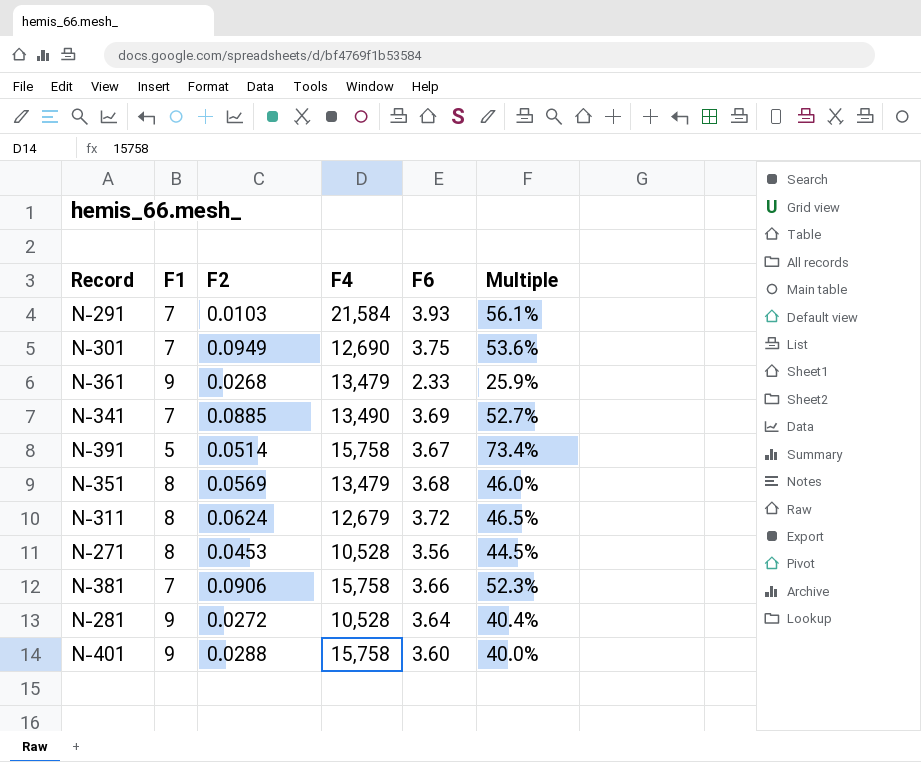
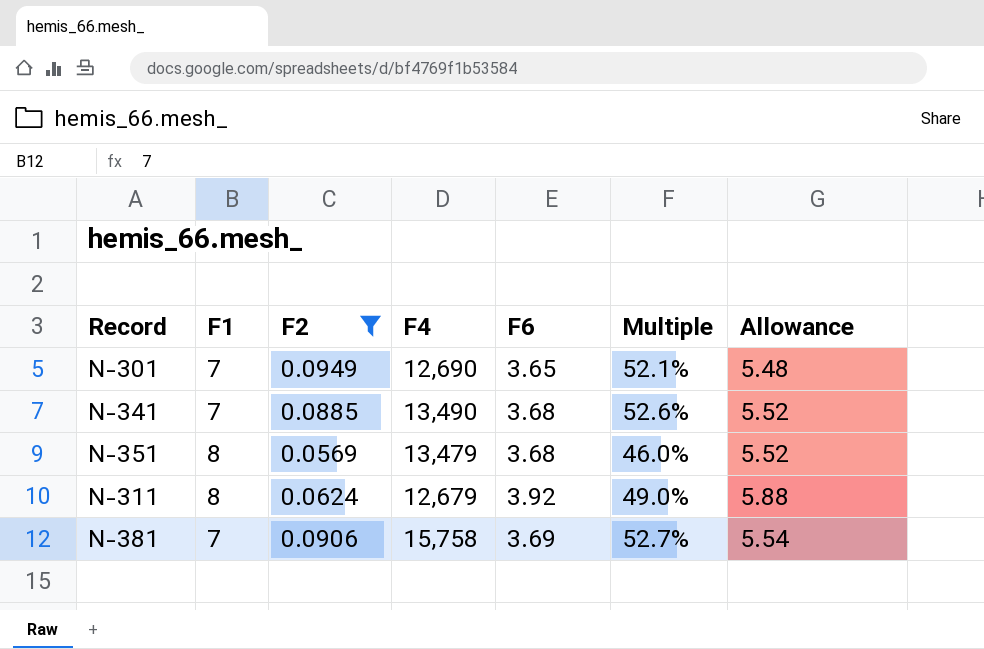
filter: none -> F2 >= 0.0569
column Allowance | formula: none -> [F6] * 1.5
N-301 | F6: 3.75 -> 3.65
N-301 | Multiple: 53.6% -> 52.1%
N-341 | F6: 3.69 -> 3.68
N-341 | Multiple: 52.7% -> 52.6%
N-311 | F6: 3.72 -> 3.92
N-311 | Multiple: 46.5% -> 49.0%
N-381 | F6: 3.66 -> 3.69
N-381 | Multiple: 52.3% -> 52.7%

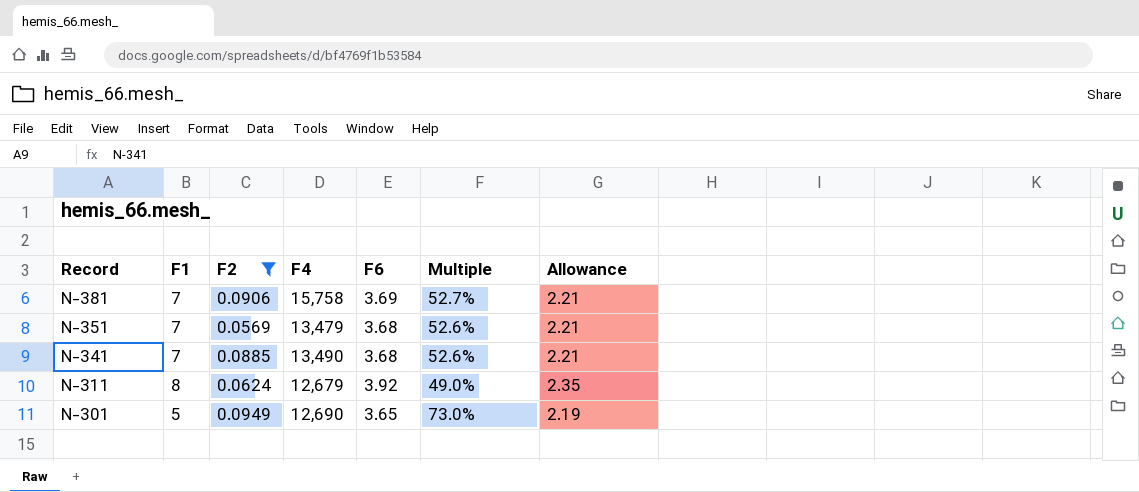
row order: none -> Record descending
column Allowance | formula: [F6] * 1.5 -> [F6] * 0.6
N-351 | F1: 8 -> 7
N-351 | Multiple: 46.0% -> 52.6%
N-301 | F1: 7 -> 5
N-301 | Multiple: 52.1% -> 73.0%

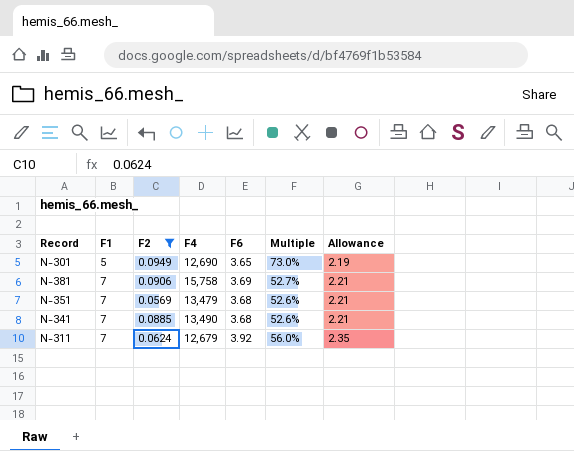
row order: Record descending -> F1 ascending
N-311 | F1: 8 -> 7
N-311 | Multiple: 49.0% -> 56.0%

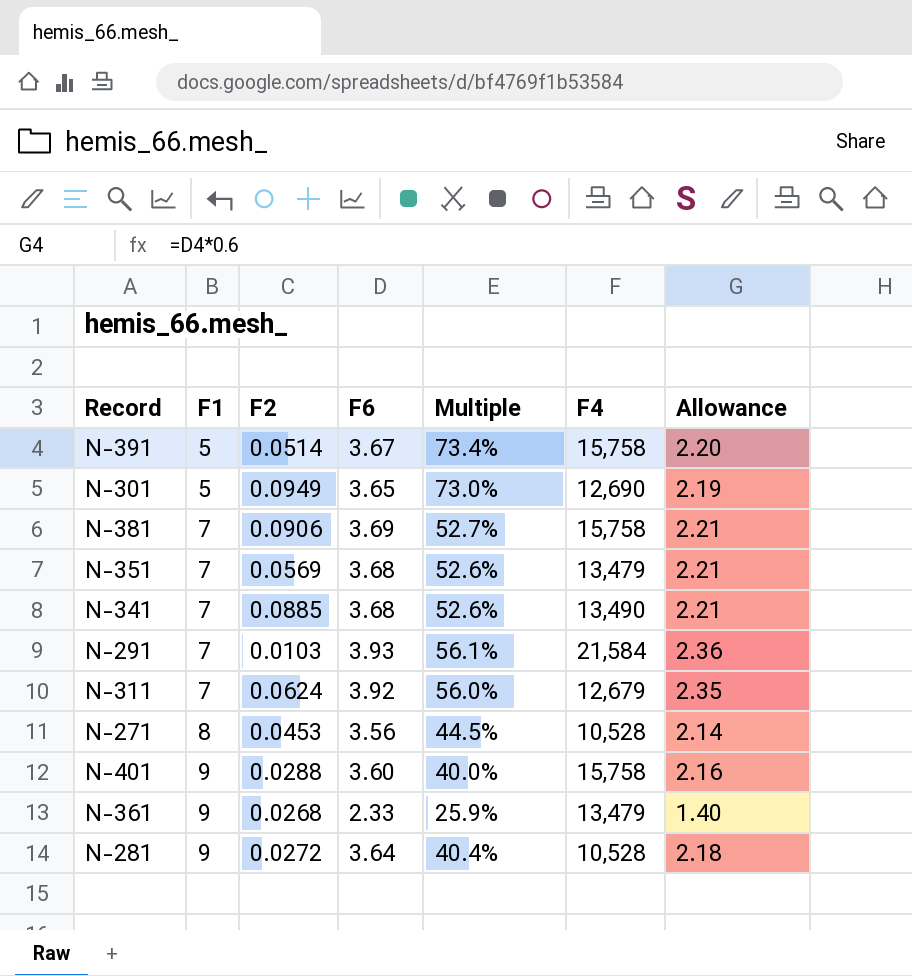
filter: F2 >= 0.0569 -> none
column F4 | position: 4 -> 6

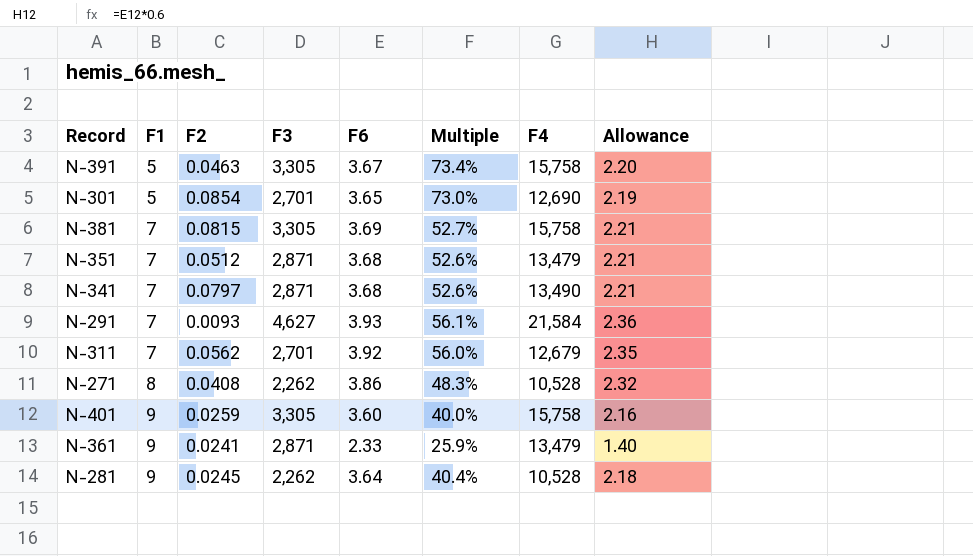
column F3 | position: none -> 4
N-391 | F2: 0.0514 -> 0.0463
N-301 | F2: 0.0949 -> 0.0854
N-381 | F2: 0.0906 -> 0.0815
N-351 | F2: 0.0569 -> 0.0512
N-341 | F2: 0.0885 -> 0.0797
N-291 | F2: 0.0103 -> 0.0093
N-311 | F2: 0.0624 -> 0.0562
N-271 | F2: 0.0453 -> 0.0408
N-271 | F6: 3.56 -> 3.86
N-271 | Multiple: 44.5% -> 48.3%
N-271 | Allowance: 2.14 -> 2.32
N-401 | F2: 0.0288 -> 0.0259
N-361 | F2: 0.0268 -> 0.0241
N-281 | F2: 0.0272 -> 0.0245

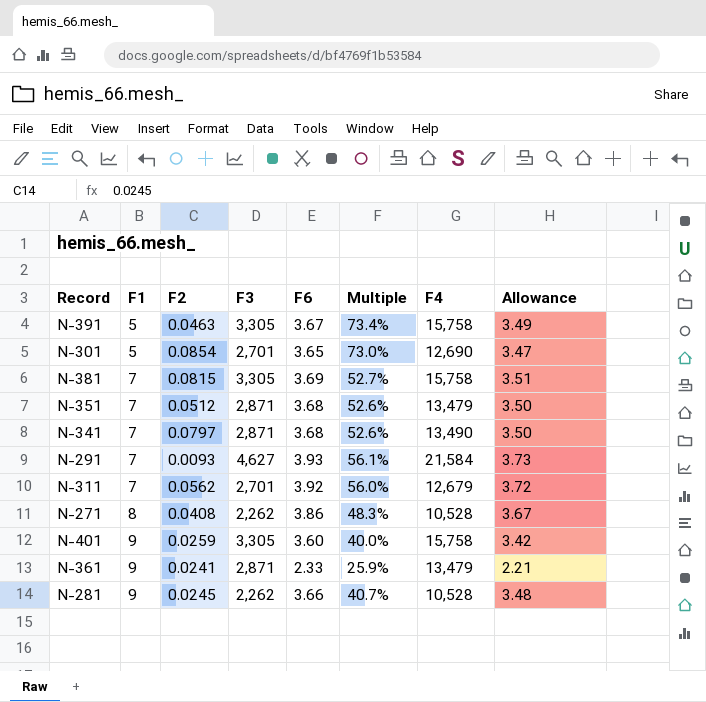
column Allowance | formula: [F6] * 0.6 -> [F6] * 0.95
N-281 | F6: 3.64 -> 3.66
N-281 | Multiple: 40.4% -> 40.7%

